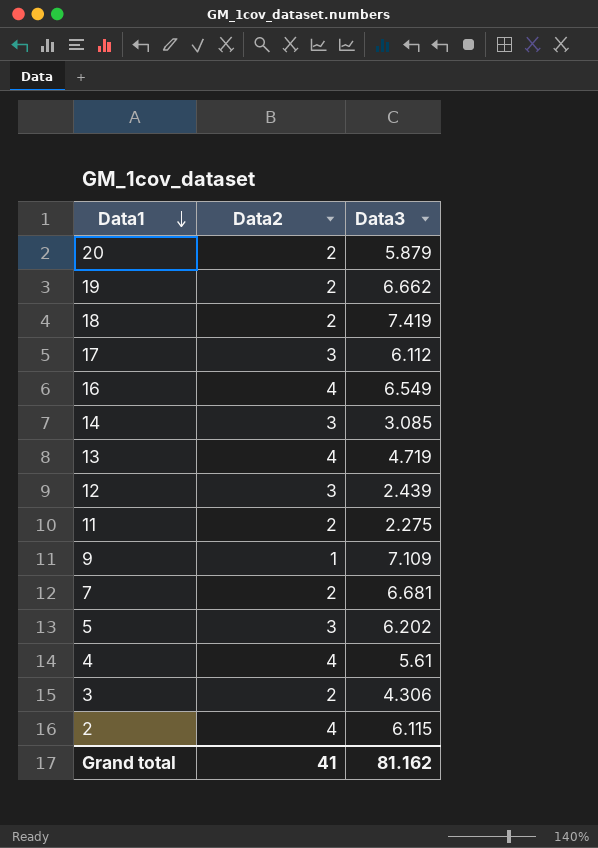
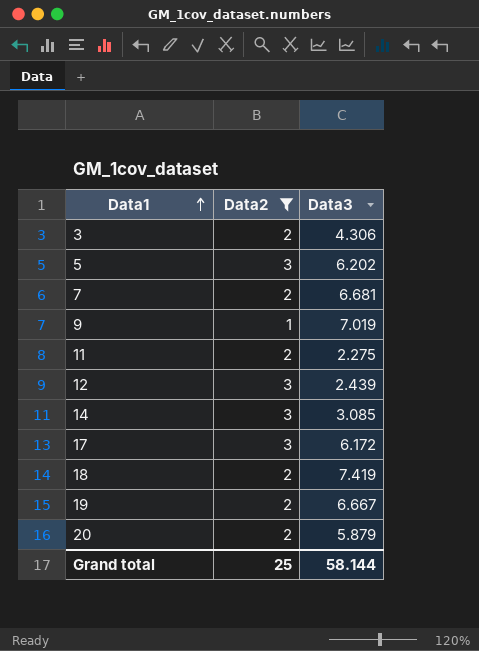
filter: none -> Data2 != 4
row order: Data1 descending -> Data1 ascending
9 | Data3: 7.109 -> 7.019
17 | Data3: 6.112 -> 6.172
19 | Data3: 6.662 -> 6.667
Grand total | Data2: 41 -> 25
Grand total | Data3: 81.162 -> 58.144

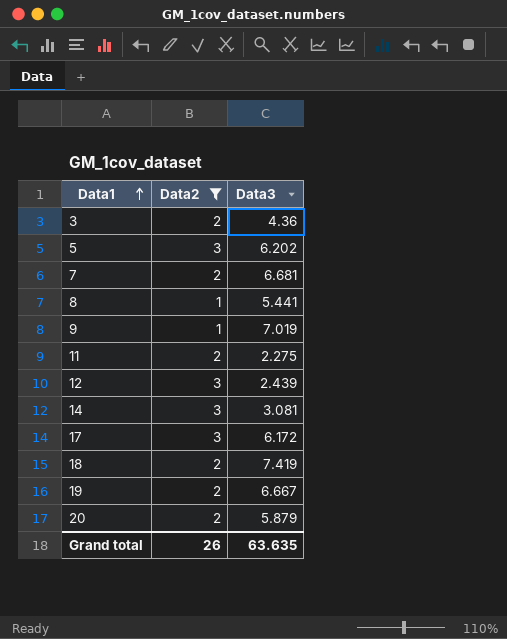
3 | Data3: 4.306 -> 4.36
row 8: none -> 1 | 5.441
14 | Data3: 3.085 -> 3.081
Grand total | Data2: 25 -> 26
Grand total | Data3: 58.144 -> 63.635

